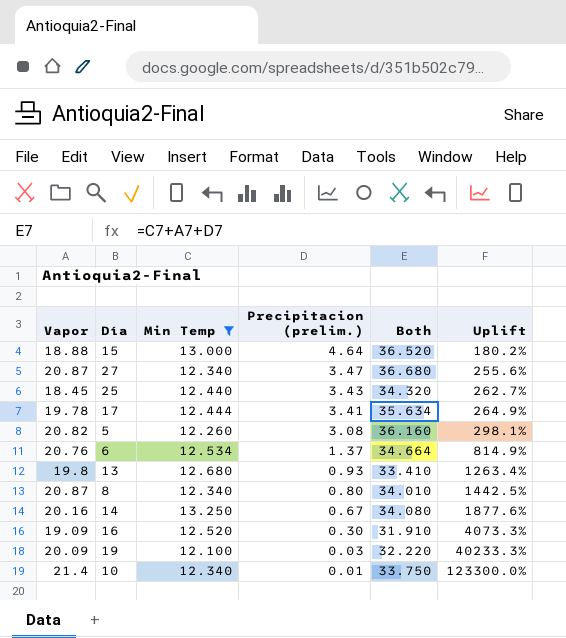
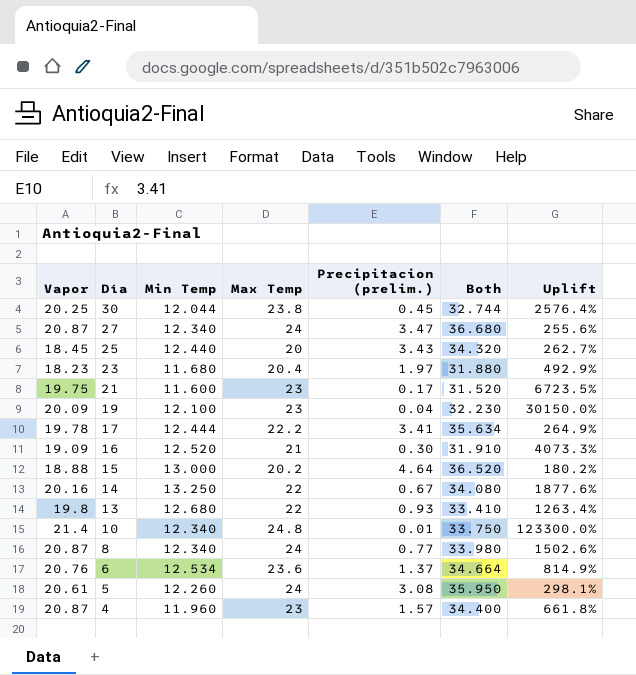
filter: Min Temp >= 12.100 -> none
row order: Precipitacion (prelim.) descending -> Día descending
column Max Temp | position: none -> 4
19 | Precipitacion (prelim.): 0.03 -> 0.04
19 | Both: 32.220 -> 32.230
19 | Uplift: 40233.3% -> 30150.0%
8 | Precipitacion (prelim.): 0.80 -> 0.77
8 | Both: 34.010 -> 33.980
8 | Uplift: 1442.5% -> 1502.6%
5 | Vapor: 20.82 -> 20.61
5 | Both: 36.160 -> 35.950

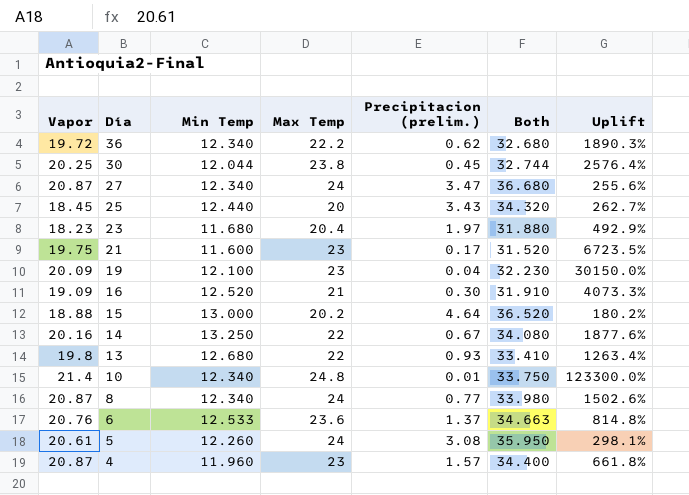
row 17: 19.78 | 12.444 | 22.2 | 3.41 | 35.634 | 264.9% -> none
row 36: none -> 19.72 | 12.340 | 22.2 | 0.62 | 32.680 | 1890.3%
6 | Min Temp: 12.534 -> 12.533
6 | Both: 34.664 -> 34.663
6 | Uplift: 814.9% -> 814.8%

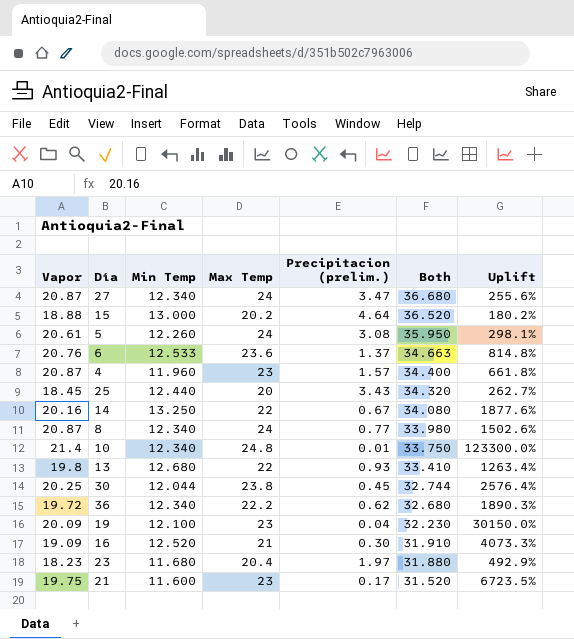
row order: Día descending -> Both descending

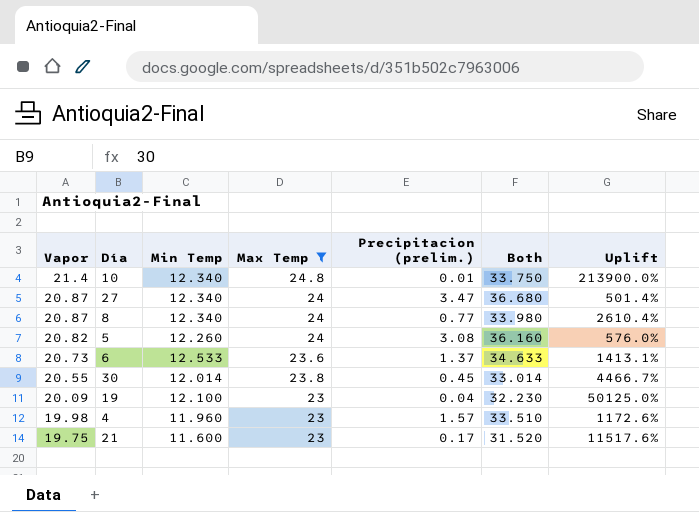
filter: none -> Max Temp >= 23
row order: Both descending -> Vapor descending
column Uplift | formula: ([Min Temp] - [Precipitacion (prelim.)]) / [Precipitacion (prelim.)] -> ([Vapor] - [Precipitacion (prelim.)]) / [Precipitacion (prelim.)]
5 | Vapor: 20.61 -> 20.82
5 | Both: 35.950 -> 36.160
6 | Vapor: 20.76 -> 20.73
6 | Both: 34.663 -> 34.633
30 | Vapor: 20.25 -> 20.55
30 | Min Temp: 12.044 -> 12.014
30 | Both: 32.744 -> 33.014
4 | Vapor: 20.87 -> 19.98
4 | Both: 34.400 -> 33.510

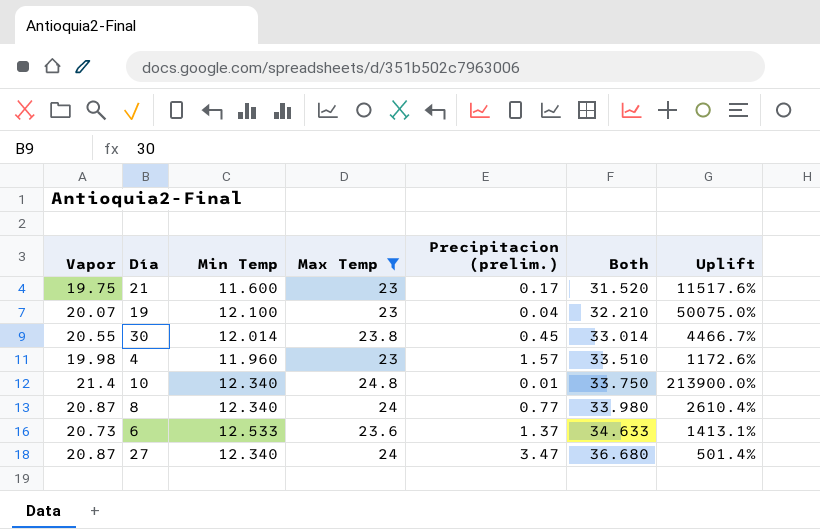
row order: Vapor descending -> Both ascending
row 5: 20.82 | 12.260 | 24 | 3.08 | 36.160 | 576.0% -> none
19 | Vapor: 20.09 -> 20.07
19 | Both: 32.230 -> 32.210
19 | Uplift: 50125.0% -> 50075.0%

